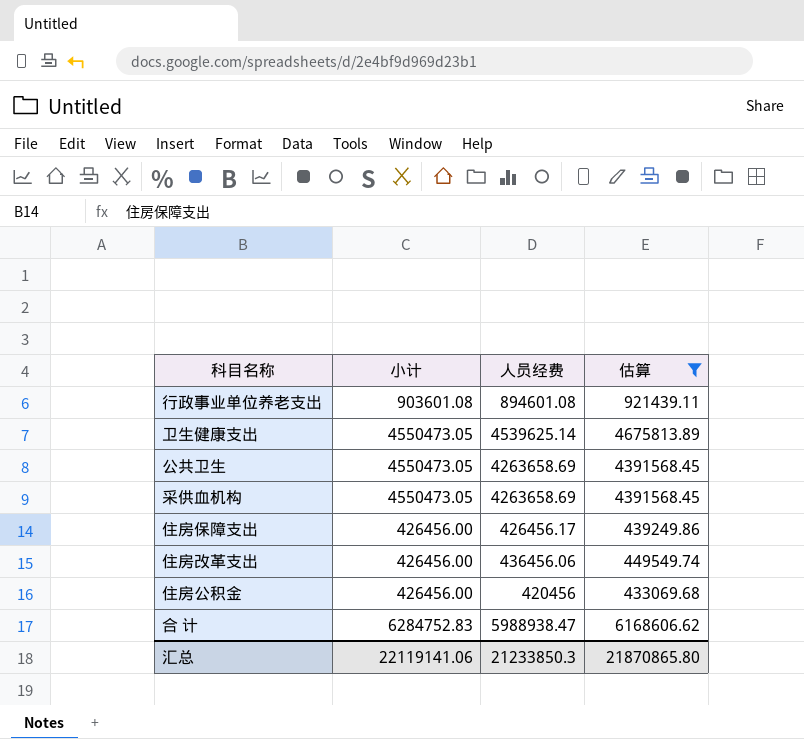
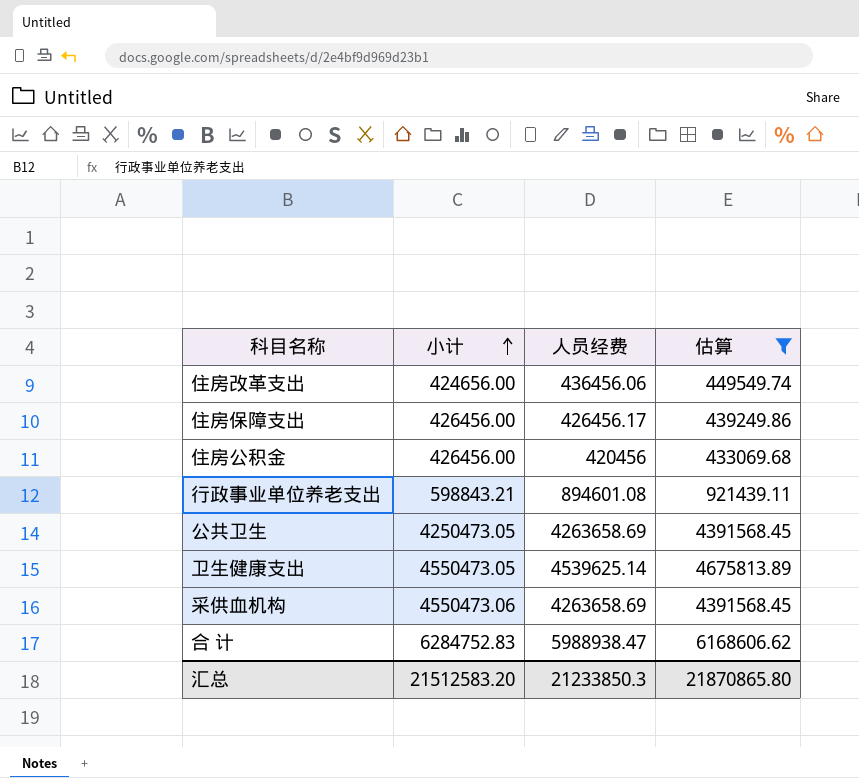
row order: none -> 小计 ascending
住房改革支出 | 小计: 426456.00 -> 424656.00
行政事业单位养老支出 | 小计: 903601.08 -> 598843.21
公共卫生 | 小计: 4550473.05 -> 4250473.05
采供血机构 | 小计: 4550473.05 -> 4550473.06
汇总 | 小计: 22119141.06 -> 21512583.20

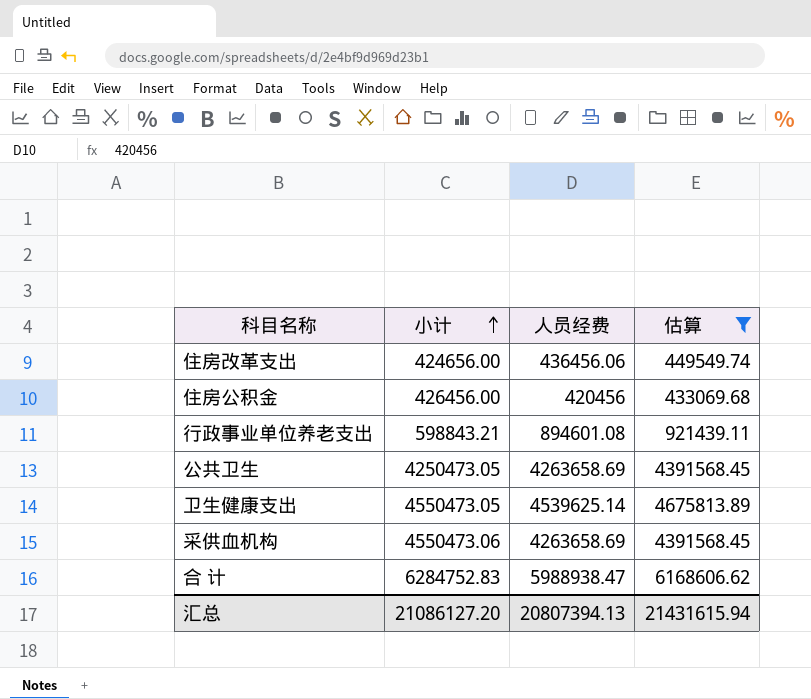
row 住房保障支出: 426456.00 | 426456.17 | 439249.86 -> none
汇总 | 小计: 21512583.20 -> 21086127.20
汇总 | 人员经费: 21233850.3 -> 20807394.13
汇总 | 估算: 21870865.80 -> 21431615.94

